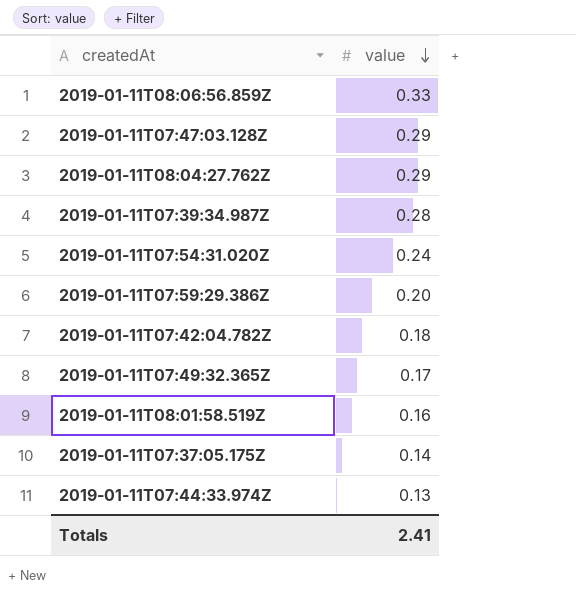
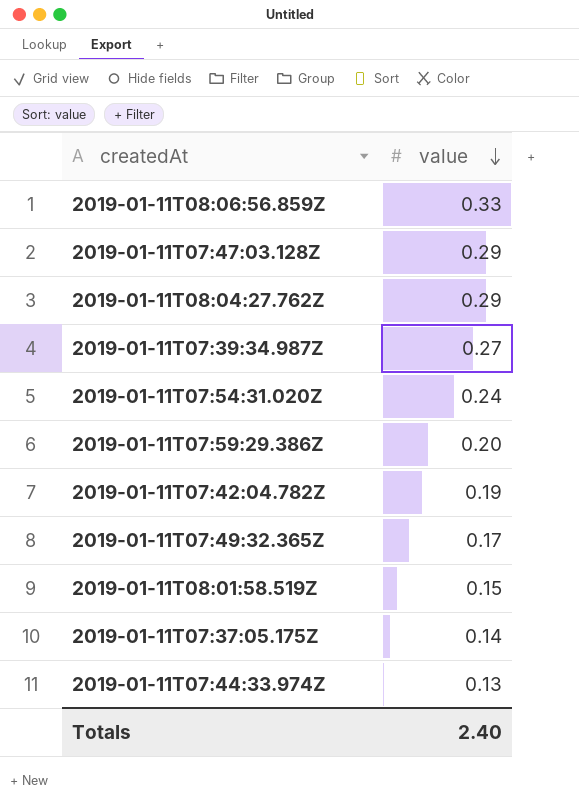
2019-01-11T07:39:34.987Z | value: 0.28 -> 0.27
2019-01-11T07:42:04.782Z | value: 0.18 -> 0.19
2019-01-11T08:01:58.519Z | value: 0.16 -> 0.15
Totals | value: 2.41 -> 2.40

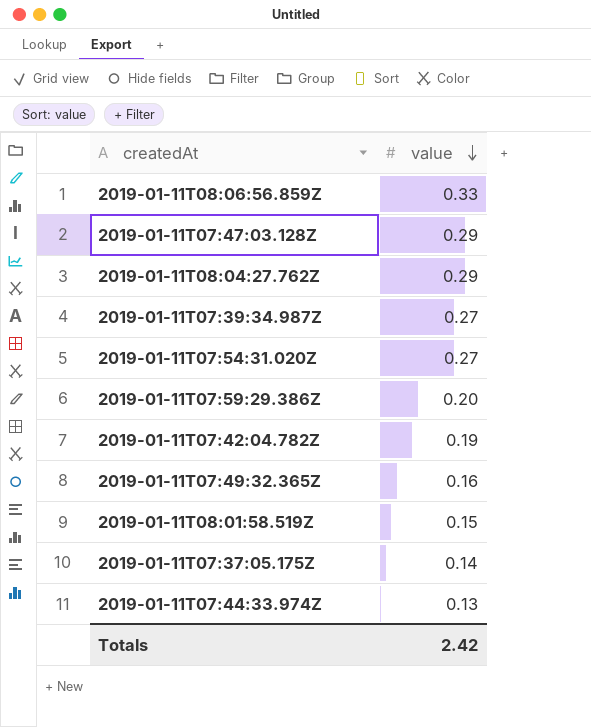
2019-01-11T07:54:31.020Z | value: 0.24 -> 0.27
2019-01-11T07:49:32.365Z | value: 0.17 -> 0.16
Totals | value: 2.40 -> 2.42

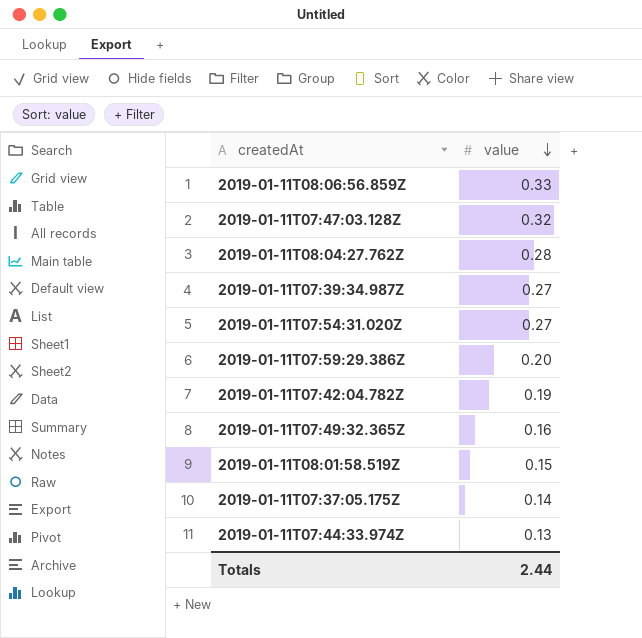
2019-01-11T07:47:03.128Z | value: 0.29 -> 0.32
2019-01-11T08:04:27.762Z | value: 0.29 -> 0.28
Totals | value: 2.42 -> 2.44

